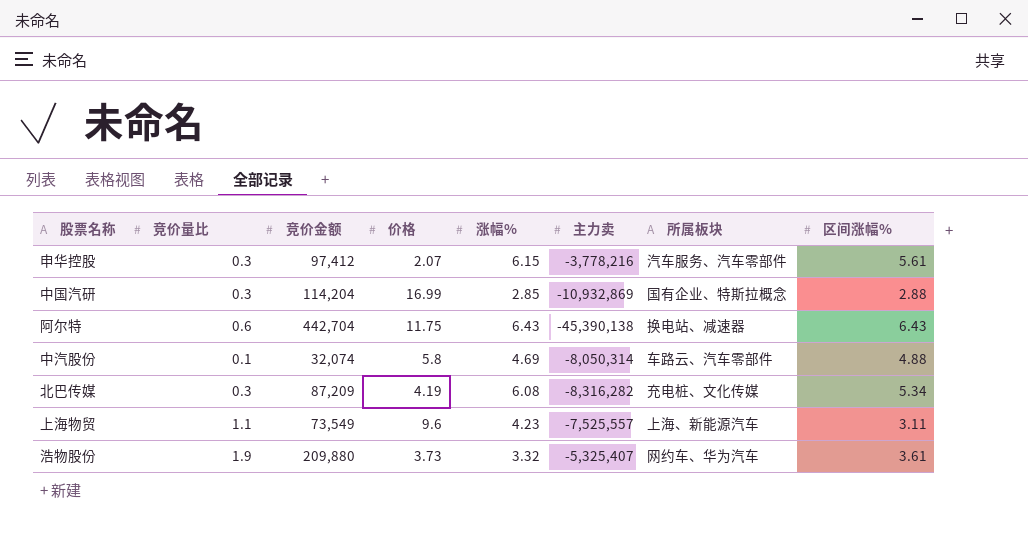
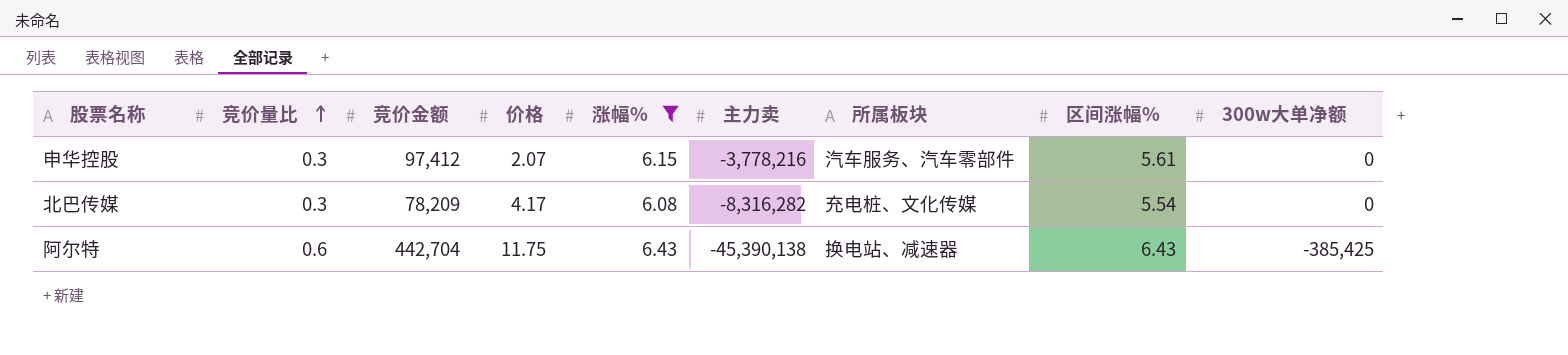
filter: none -> 涨幅% >= 6.08
row order: none -> 竞价量比 ascending
column 300w大单净额 | position: none -> 9
北巴传媒 | 竞价金额: 87,209 -> 78,209
北巴传媒 | 价格: 4.19 -> 4.17
北巴传媒 | 区间涨幅%: 5.34 -> 5.54

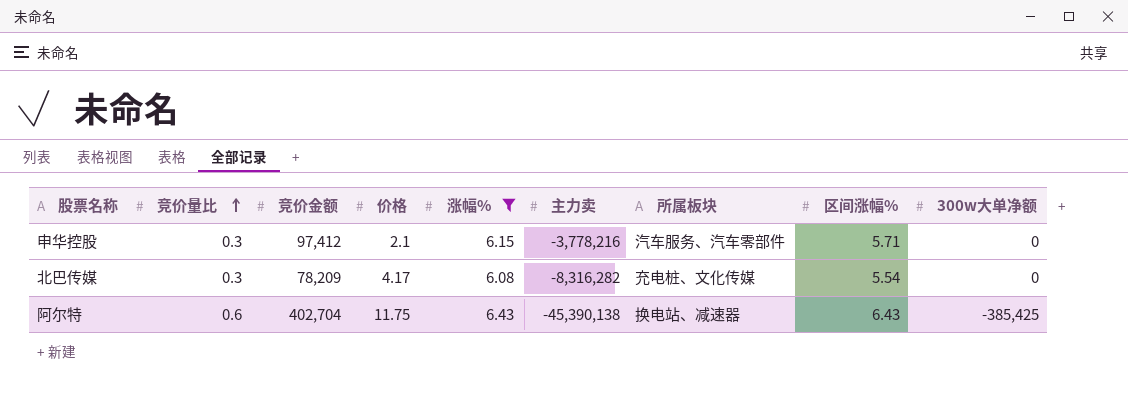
申华控股 | 价格: 2.07 -> 2.1
申华控股 | 区间涨幅%: 5.61 -> 5.71
阿尔特 | 竞价金额: 442,704 -> 402,704

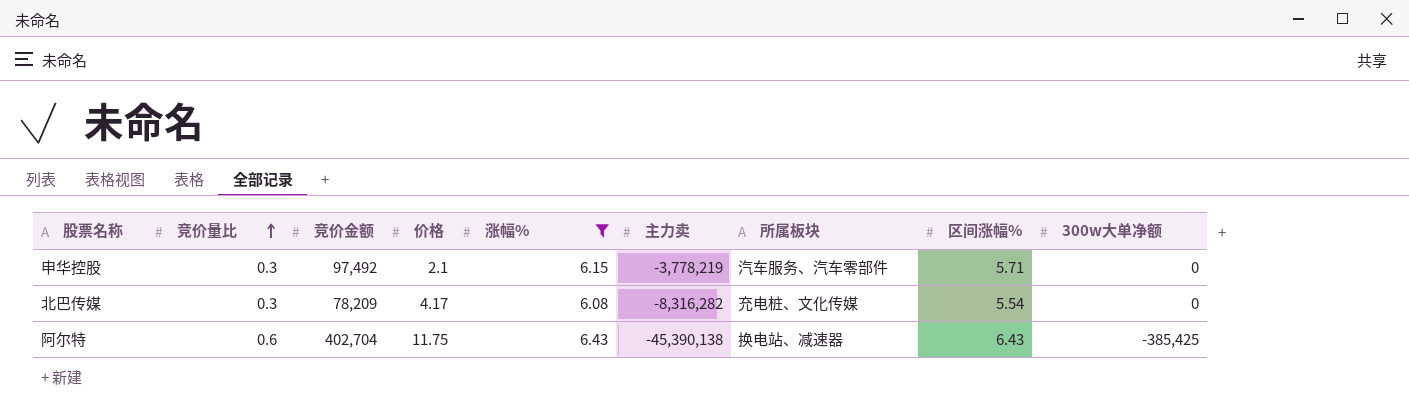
申华控股 | 竞价金额: 97,412 -> 97,492
申华控股 | 主力卖: -3,778,216 -> -3,778,219

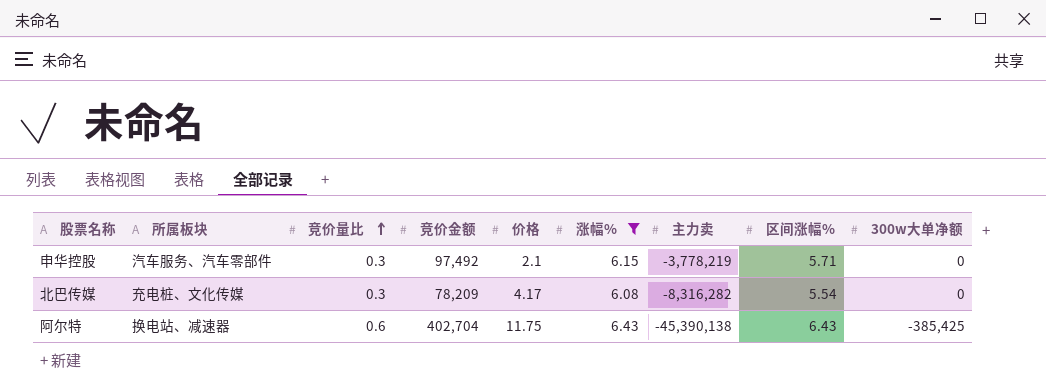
column 所属板块 | position: 7 -> 2

